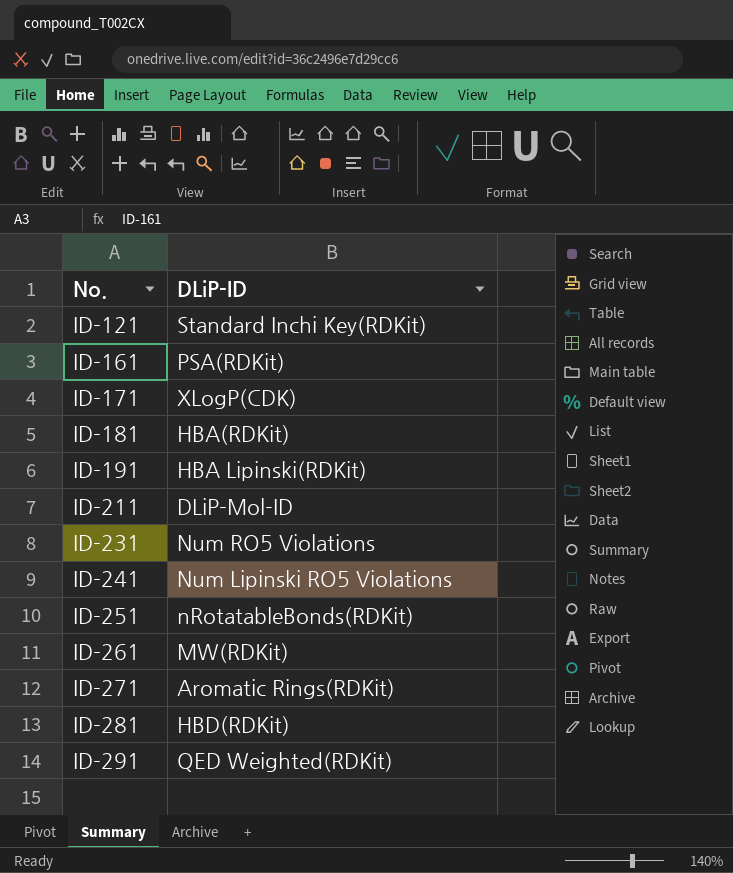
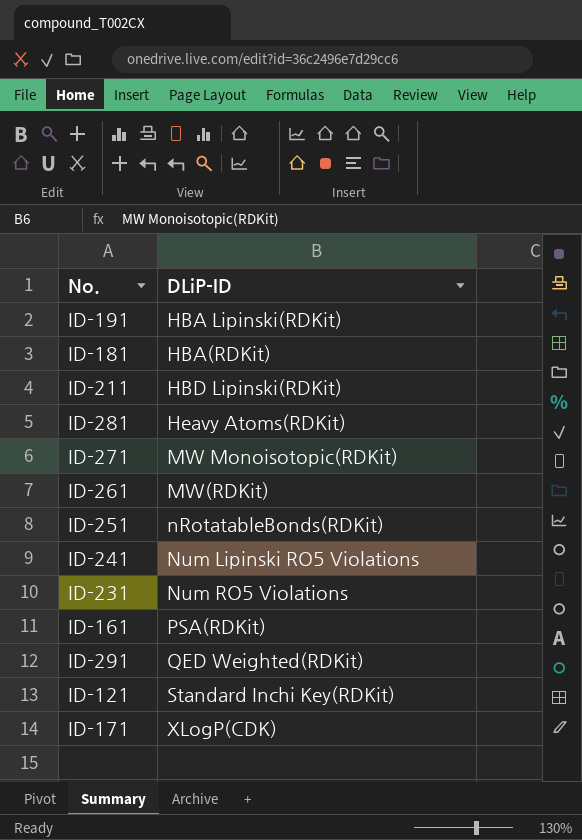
row order: No. ascending -> DLiP-ID ascending
ID-211 | DLiP-ID: DLiP-Mol-ID -> HBD Lipinski(RDKit)
ID-281 | DLiP-ID: HBD(RDKit) -> Heavy Atoms(RDKit)
ID-271 | DLiP-ID: Aromatic Rings(RDKit) -> MW Monoisotopic(RDKit)

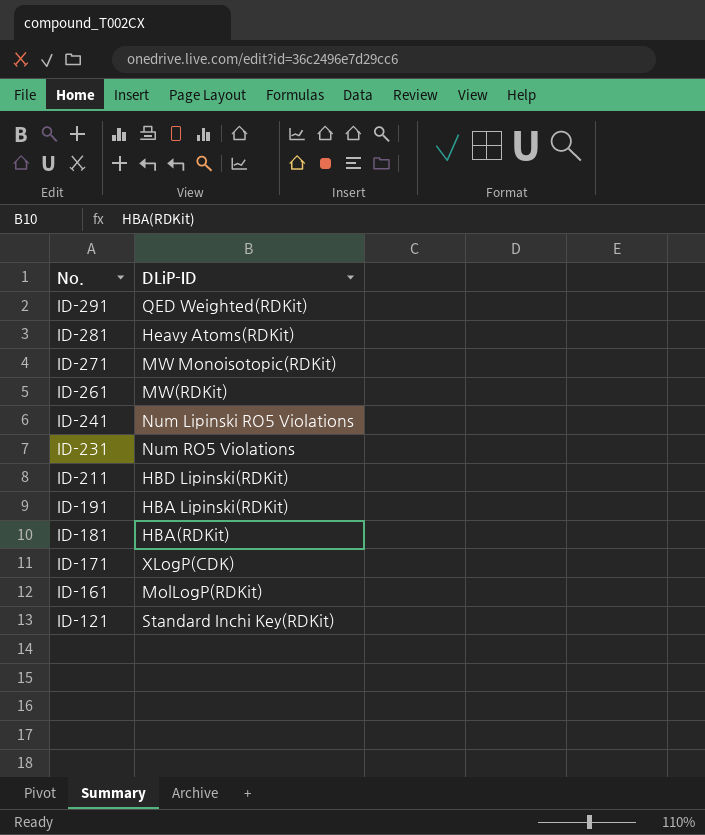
row order: DLiP-ID ascending -> No. descending
row ID-251: nRotatableBonds(RDKit) -> none
ID-161 | DLiP-ID: PSA(RDKit) -> MolLogP(RDKit)

